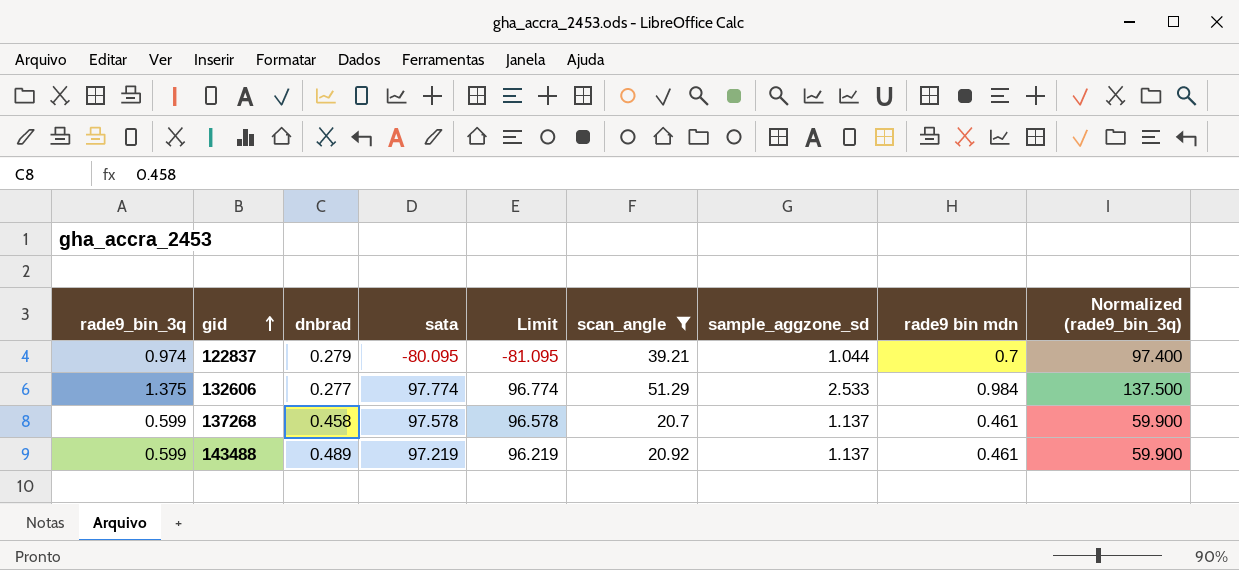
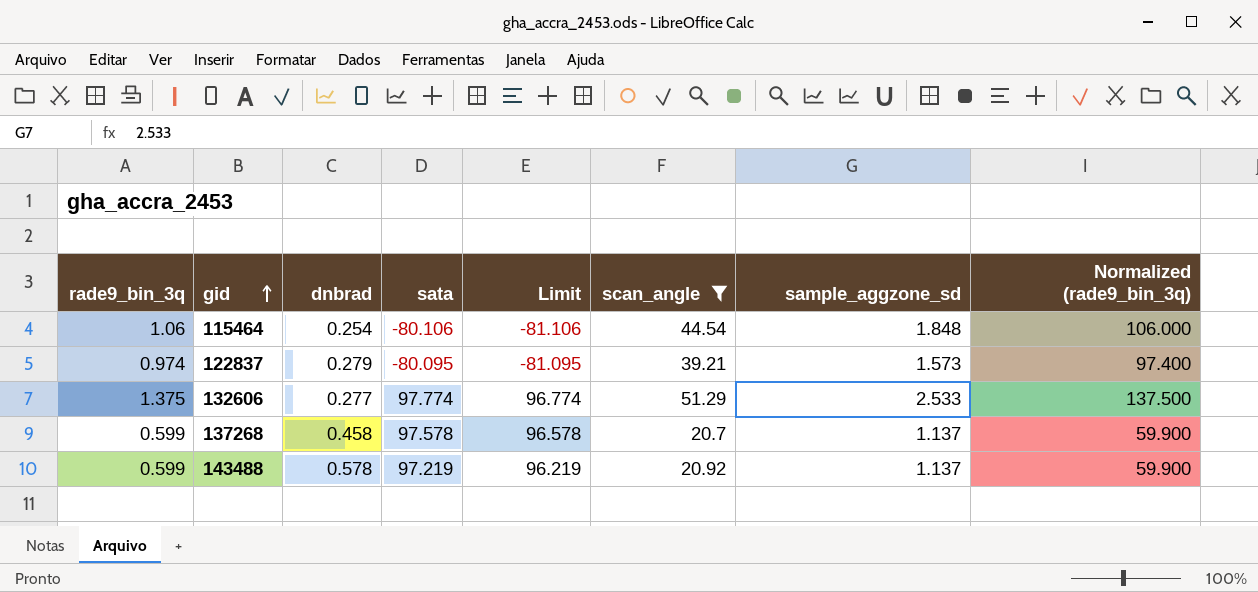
column rade9 bin mdn | position: 8 -> none
row 115464: none -> 1.06 | 0.254 | -80.106 | -81.106 | 44.54 | 1.848 | 106.000
122837 | sample_aggzone_sd: 1.044 -> 1.573
143488 | dnbrad: 0.489 -> 0.578

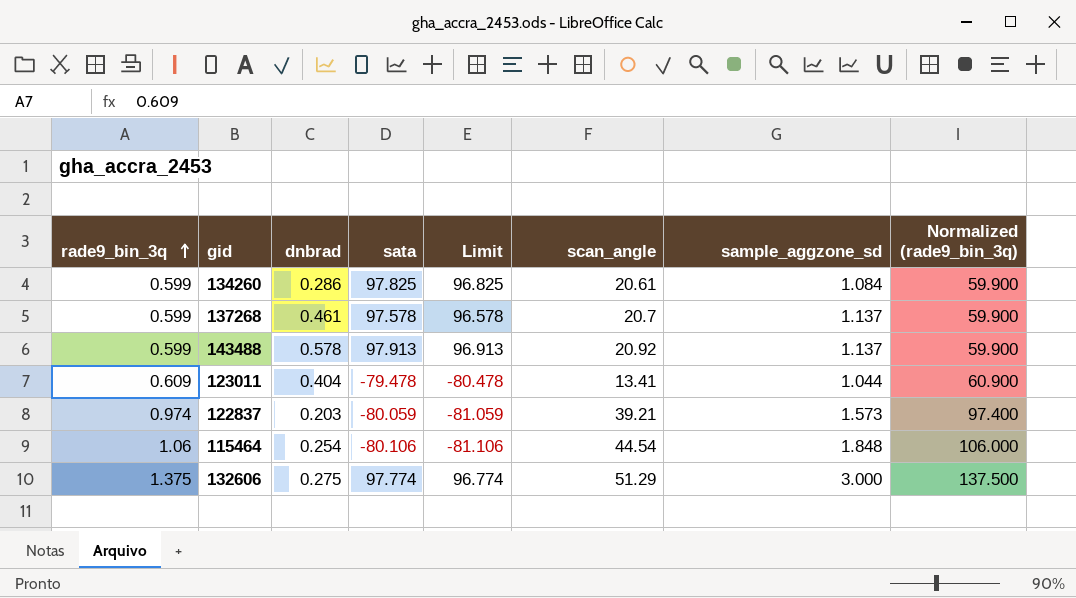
filter: scan_angle >= 20.7 -> none
row order: gid ascending -> rade9_bin_3q ascending
137268 | dnbrad: 0.458 -> 0.461
143488 | sata: 97.219 -> 97.913
143488 | Limit: 96.219 -> 96.913
122837 | dnbrad: 0.279 -> 0.203
122837 | sata: -80.095 -> -80.059
122837 | Limit: -81.095 -> -81.059
132606 | dnbrad: 0.277 -> 0.275
132606 | sample_aggzone_sd: 2.533 -> 3.000

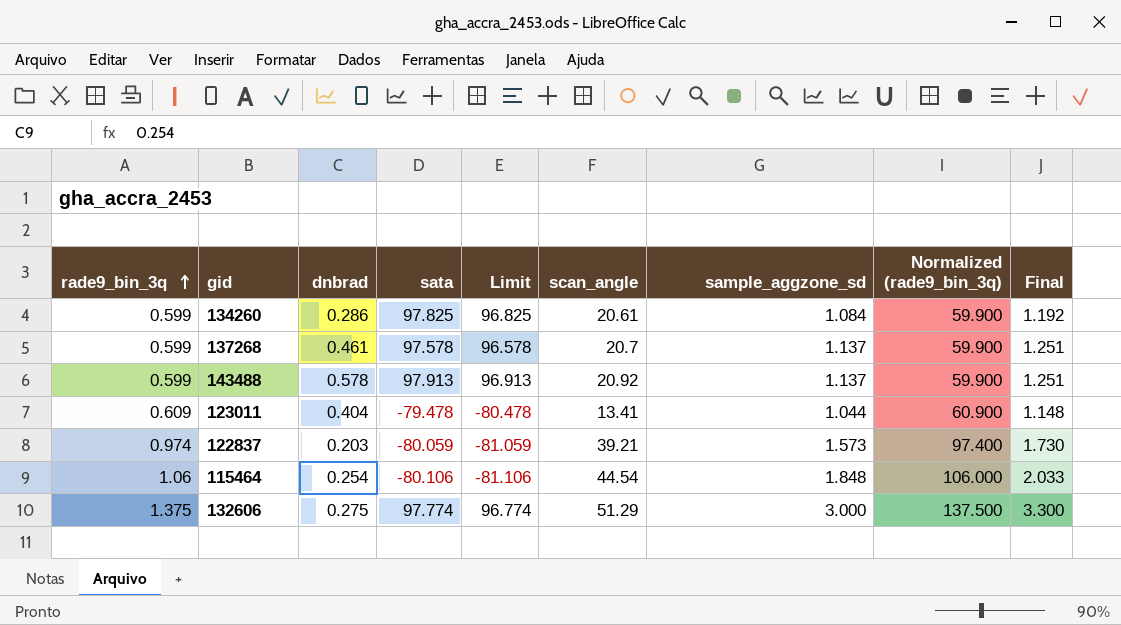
column Final | formula: none -> [sample_aggzone_sd] * 1.1

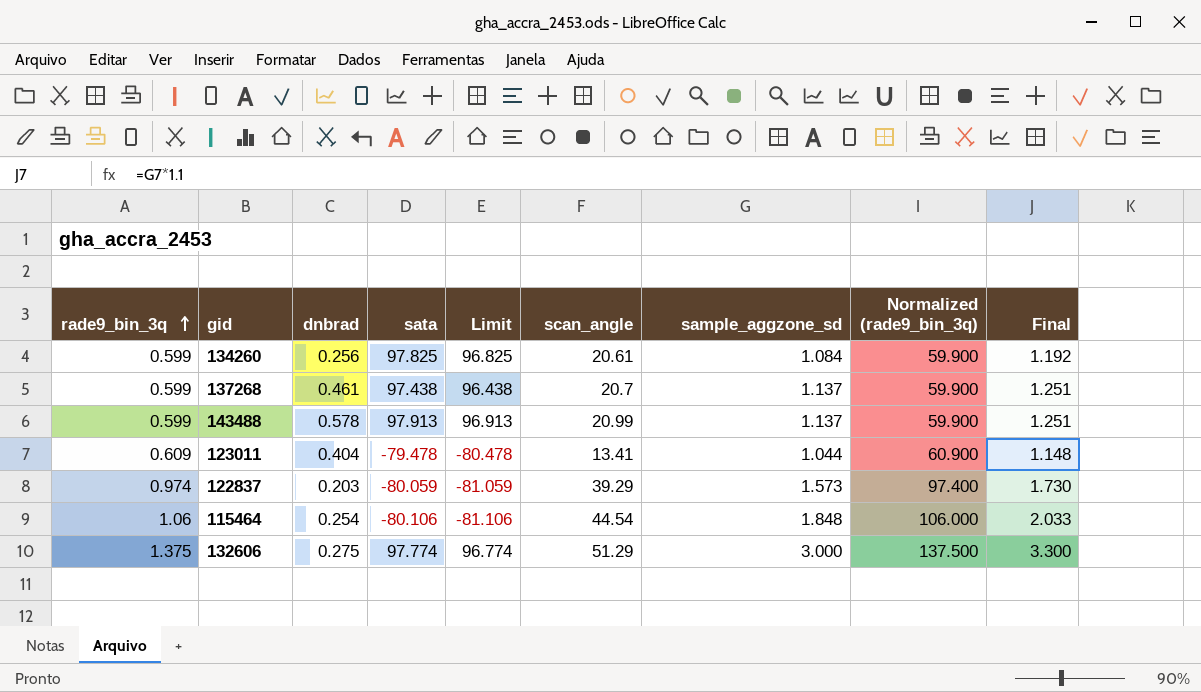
134260 | dnbrad: 0.286 -> 0.256
137268 | sata: 97.578 -> 97.438
137268 | Limit: 96.578 -> 96.438
143488 | scan_angle: 20.92 -> 20.99
122837 | scan_angle: 39.21 -> 39.29

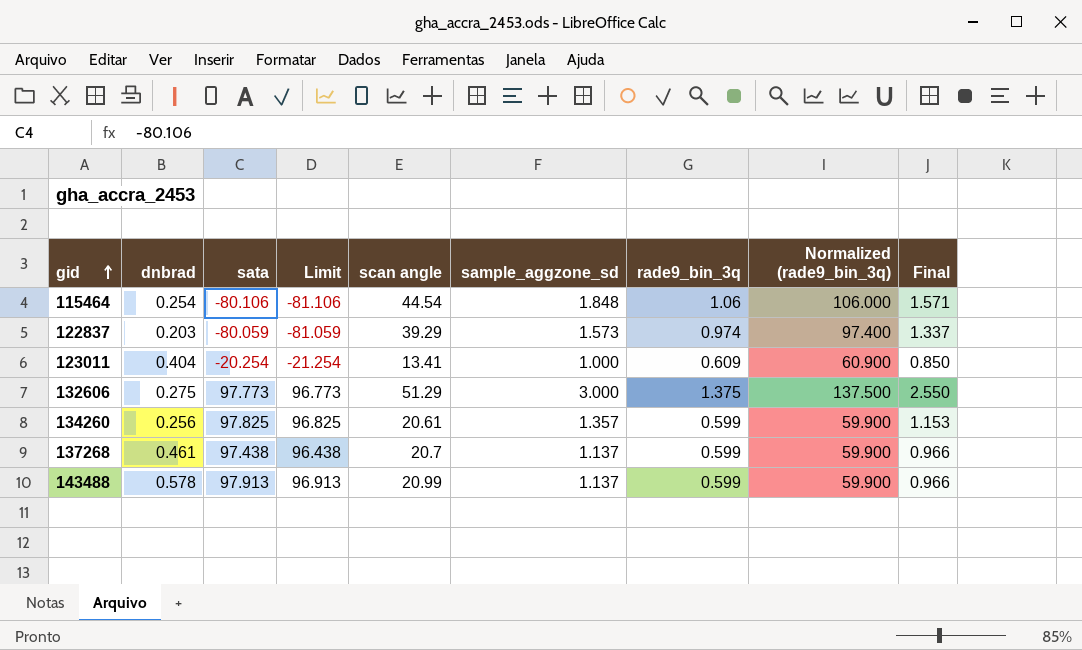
row order: rade9_bin_3q ascending -> gid ascending
column name: scan_angle -> scan angle
column rade9_bin_3q | position: 1 -> 7
column Final | formula: [sample_aggzone_sd] * 1.1 -> [sample_aggzone_sd] * 0.85
123011 | sata: -79.478 -> -20.254
123011 | Limit: -80.478 -> -21.254
123011 | sample_aggzone_sd: 1.044 -> 1.000
132606 | sata: 97.774 -> 97.773
132606 | Limit: 96.774 -> 96.773
134260 | sample_aggzone_sd: 1.084 -> 1.357

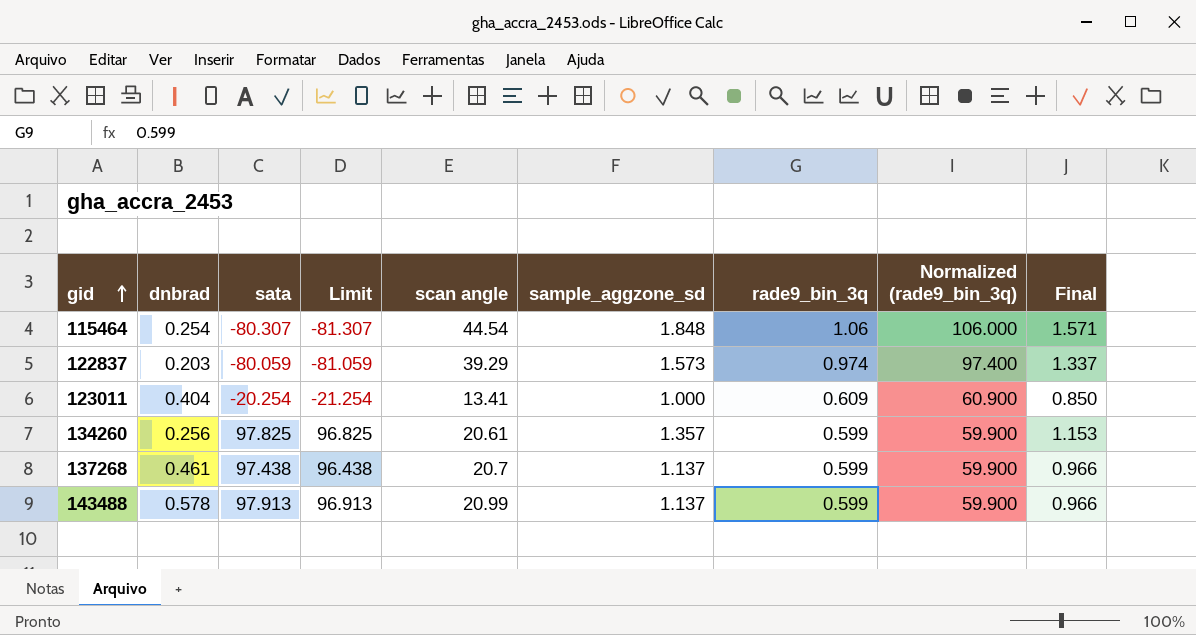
row 132606: 0.275 | 97.773 | 96.773 | 51.29 | 3.000 | 1.375 | 137.500 | 2.550 -> none
115464 | sata: -80.106 -> -80.307
115464 | Limit: -81.106 -> -81.307

